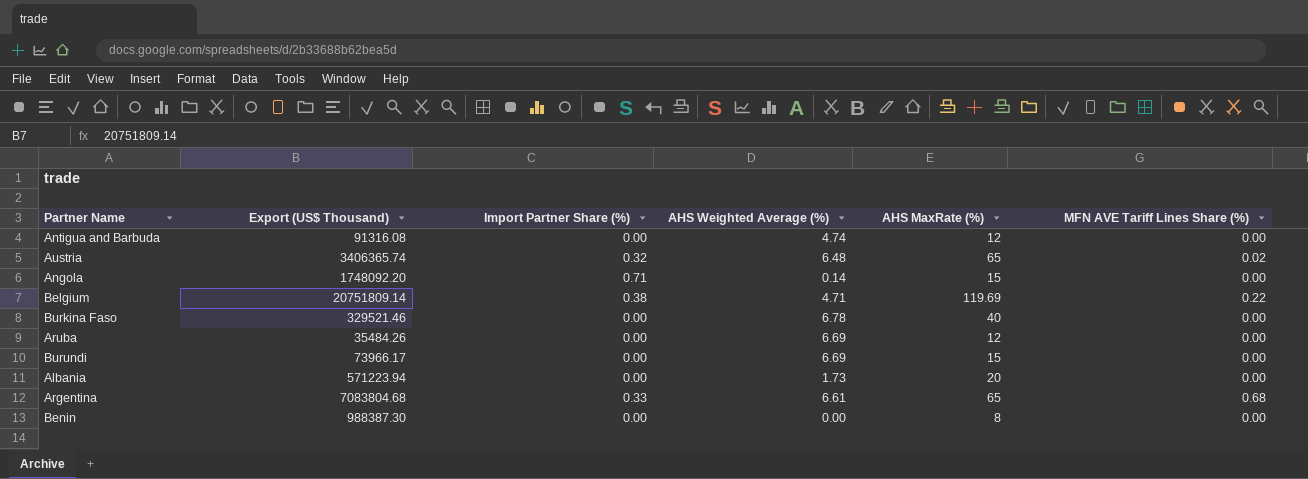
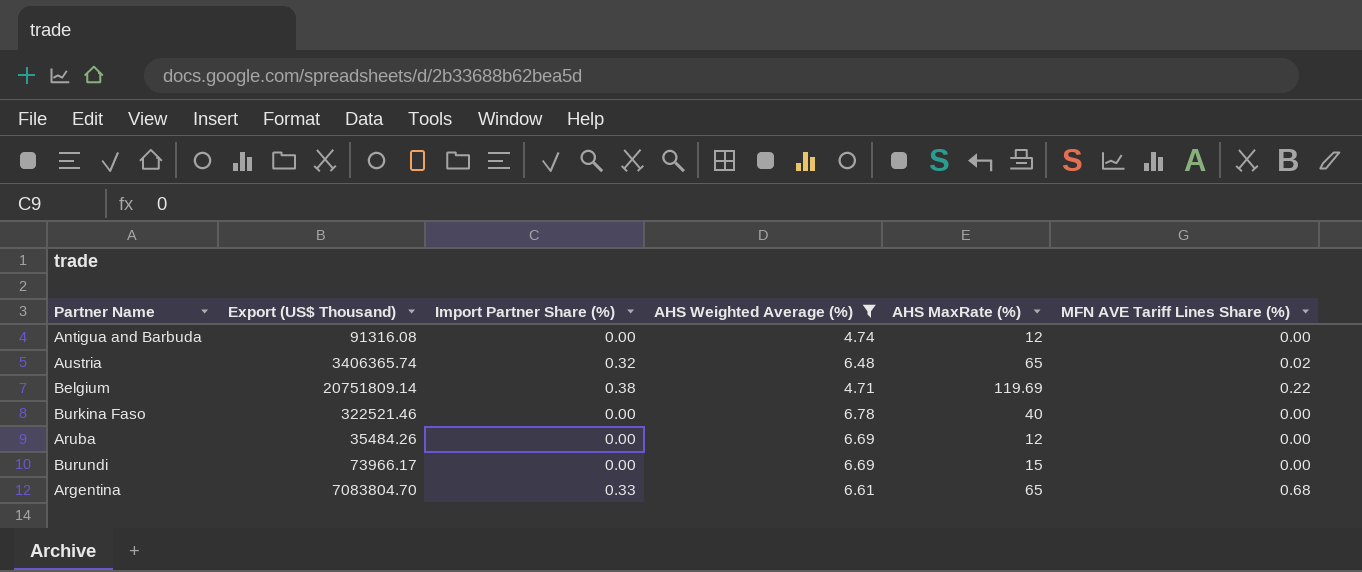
filter: none -> AHS Weighted Average (%) >= 4.71
Burkina Faso | Export (US$ Thousand): 329521.46 -> 322521.46
Argentina | Export (US$ Thousand): 7083804.68 -> 7083804.70

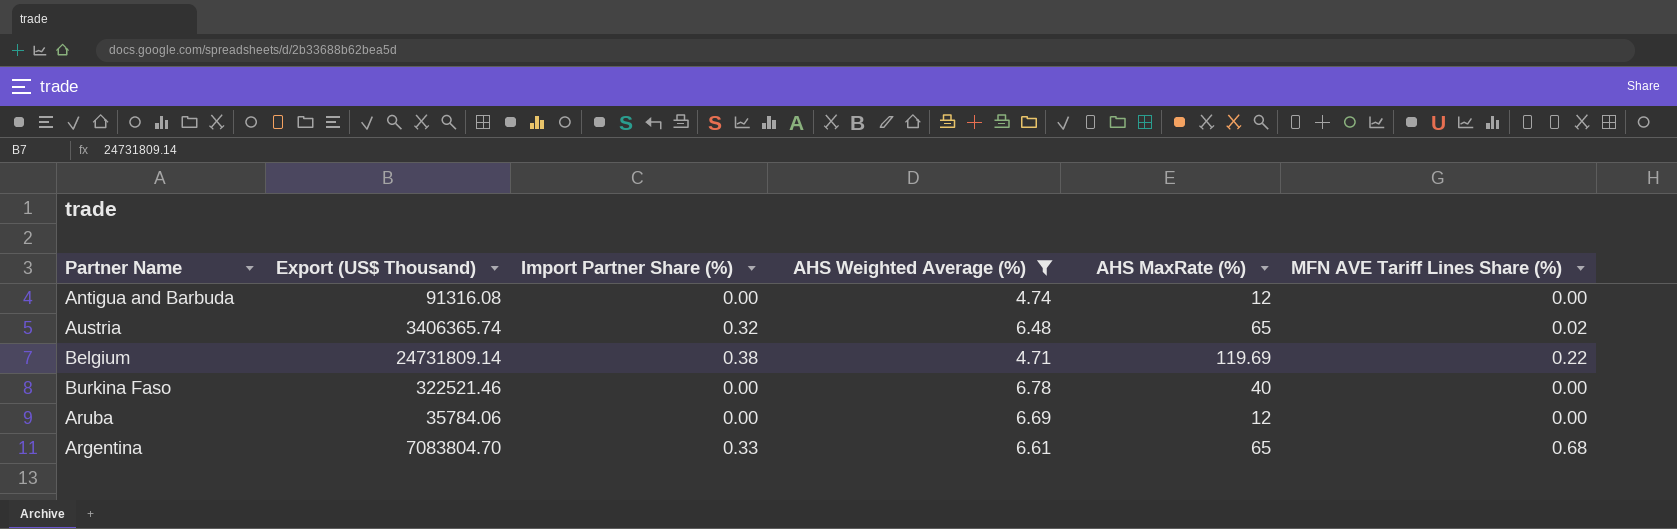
row Burundi: 73966.17 | 0.00 | 6.69 | 15 | 0.00 -> none
Belgium | Export (US$ Thousand): 20751809.14 -> 24731809.14
Aruba | Export (US$ Thousand): 35484.26 -> 35784.06

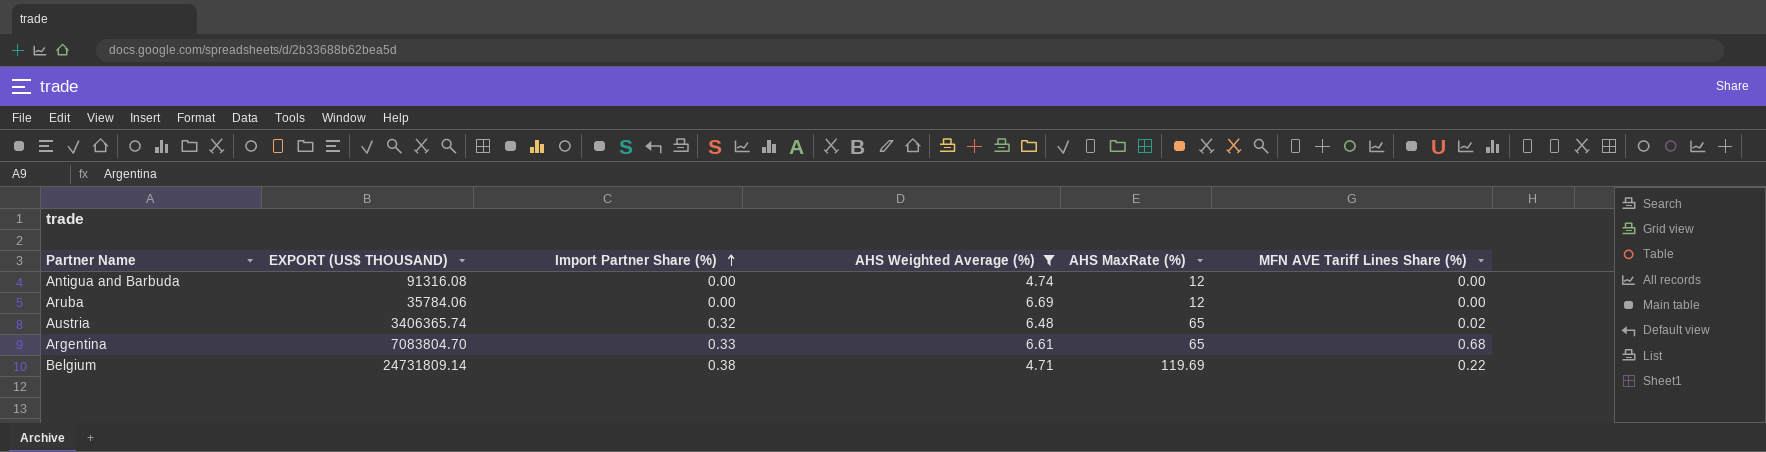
row order: none -> Import Partner Share (%) ascending
column name: Export (US$ Thousand) -> EXPORT (US$ THOUSAND)
row Burkina Faso: 322521.46 | 0.00 | 6.78 | 40 | 0.00 -> none

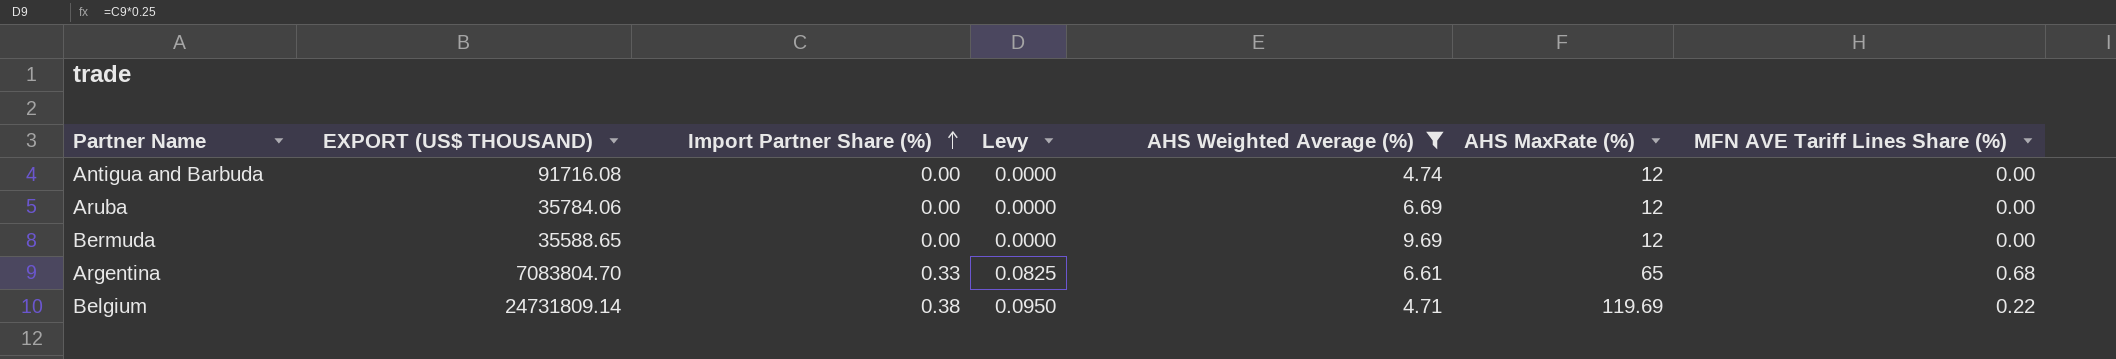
column Levy | formula: none -> [Import Partner Share (%)] * 0.25
row Austria: 3406365.74 | 0.32 | 6.48 | 65 | 0.02 -> none
Antigua and Barbuda | EXPORT (US$ THOUSAND): 91316.08 -> 91716.08
row Bermuda: none -> 35588.65 | 0.00 | 0.0000 | 9.69 | 12 | 0.00

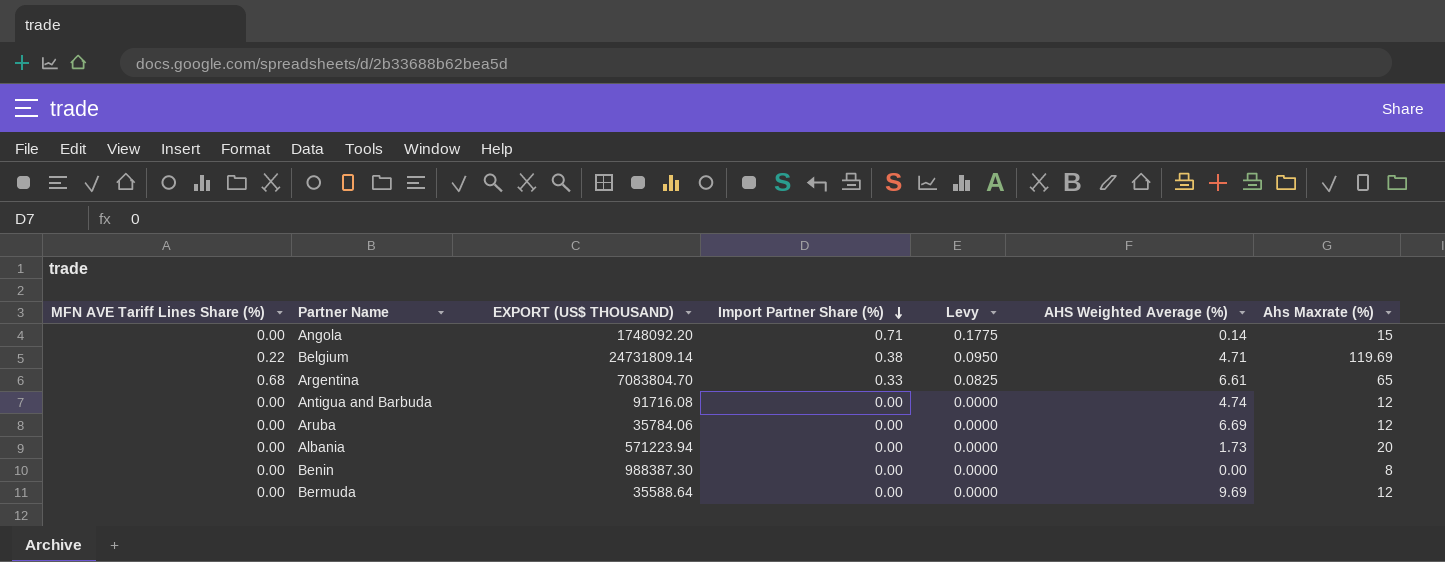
filter: AHS Weighted Average (%) >= 4.71 -> none
row order: Import Partner Share (%) ascending -> Import Partner Share (%) descending
column MFN AVE Tariff Lines Share (%) | position: 7 -> 1
column name: AHS MaxRate (%) -> Ahs Maxrate (%)
Bermuda | EXPORT (US$ THOUSAND): 35588.65 -> 35588.64

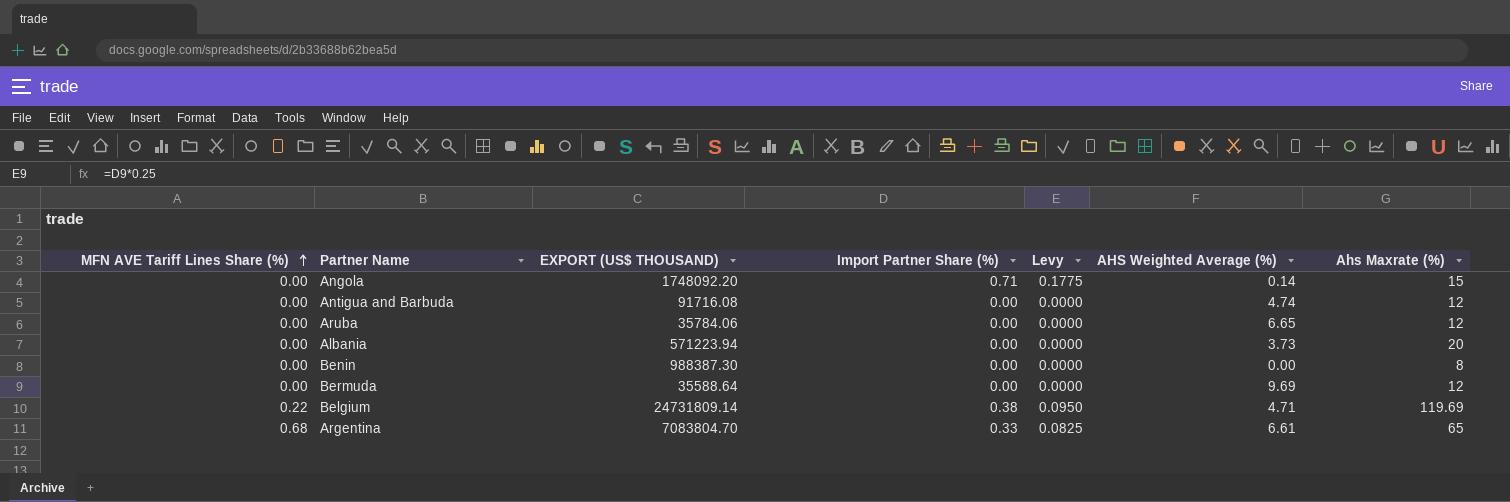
row order: Import Partner Share (%) descending -> MFN AVE Tariff Lines Share (%) ascending
Aruba | AHS Weighted Average (%): 6.69 -> 6.65
Albania | AHS Weighted Average (%): 1.73 -> 3.73

